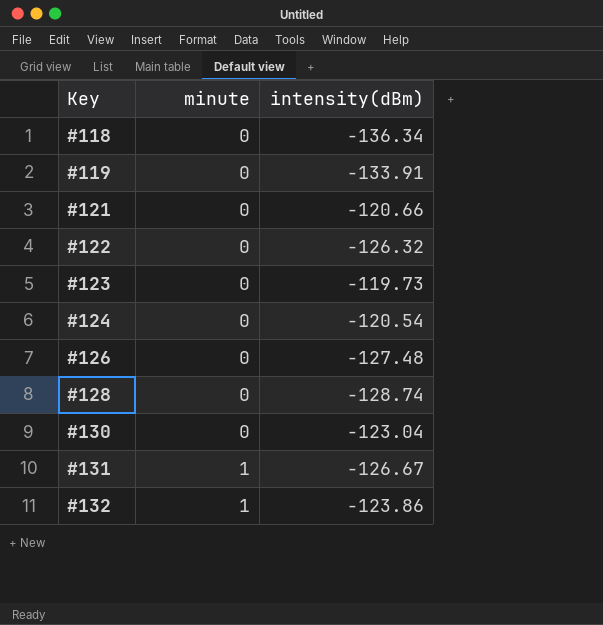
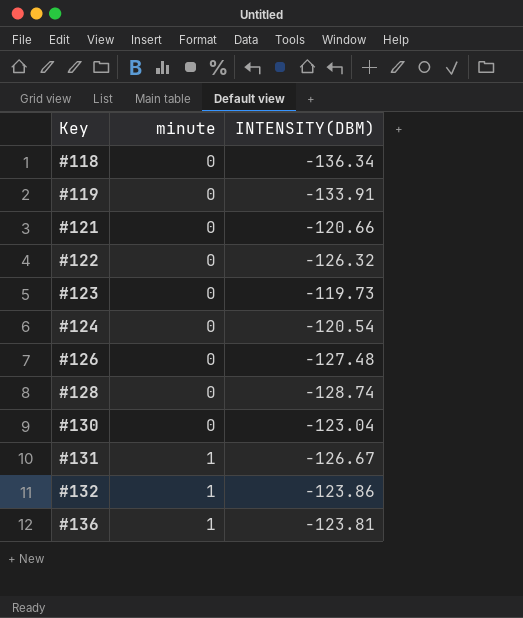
column name: intensity(dBm) -> INTENSITY(DBM)
row #136: none -> 1 | -123.81

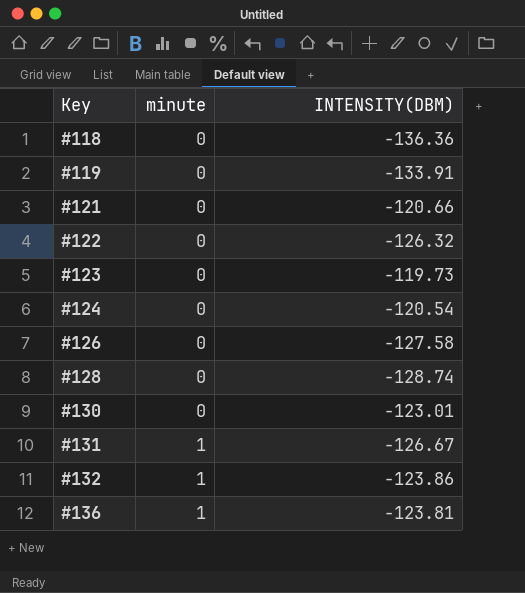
#118 | INTENSITY(DBM): -136.34 -> -136.36
#126 | INTENSITY(DBM): -127.48 -> -127.58
#130 | INTENSITY(DBM): -123.04 -> -123.01

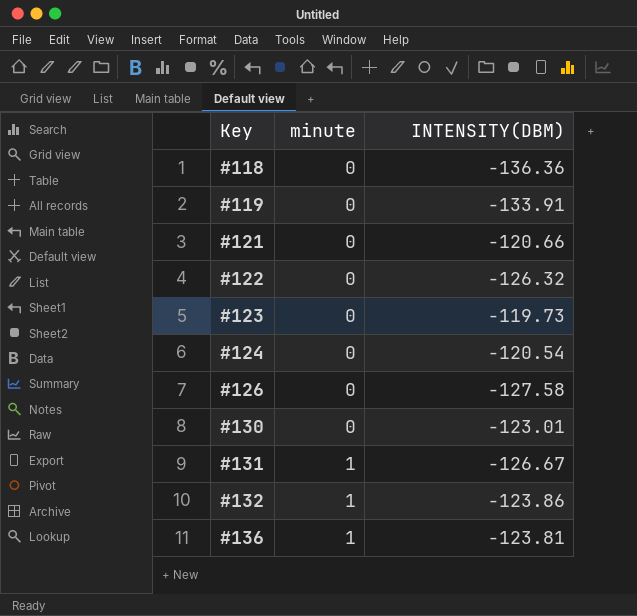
row #128: 0 | -128.74 -> none

